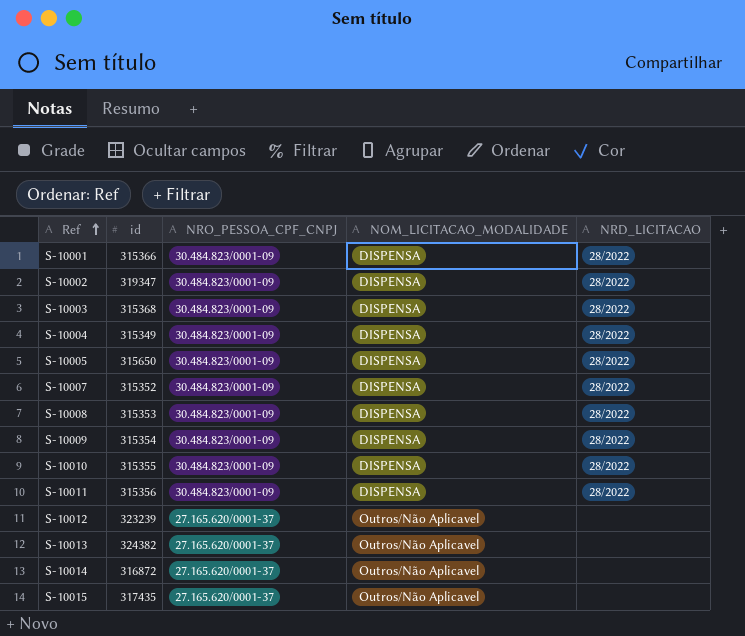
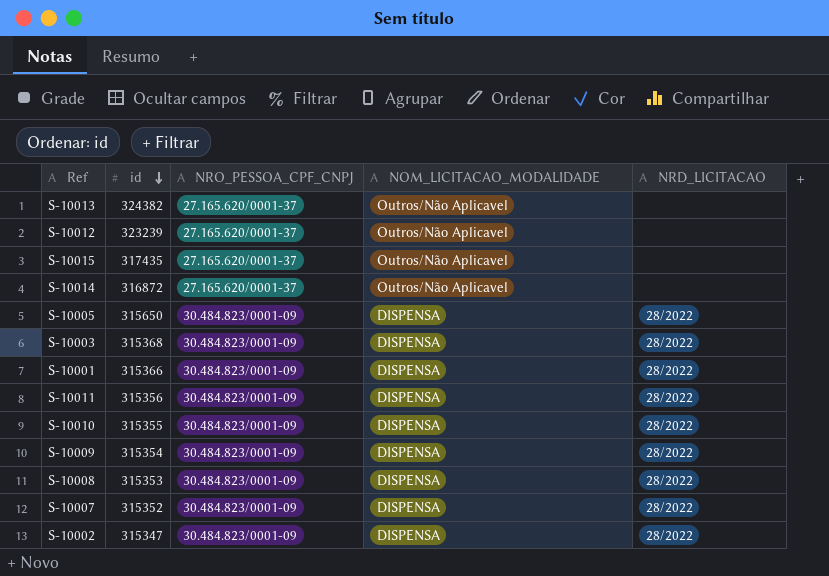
row order: Ref ascending -> id descending
row S-10004: 315349 | 30.484.823/0001-09 | DISPENSA | 28/2022 -> none
S-10002 | id: 319347 -> 315347

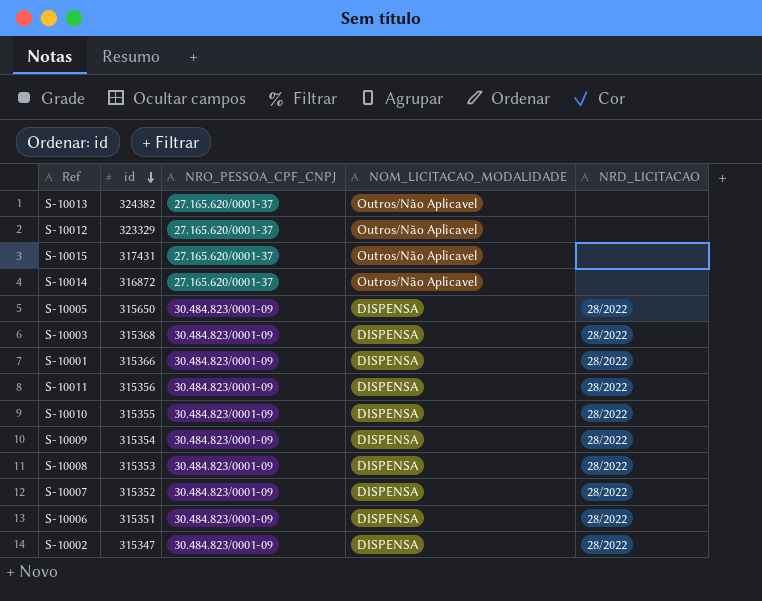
S-10012 | id: 323239 -> 323329
S-10015 | id: 317435 -> 317431
row S-10006: none -> 315351 | 30.484.823/0001-09 | DISPENSA | 28/2022

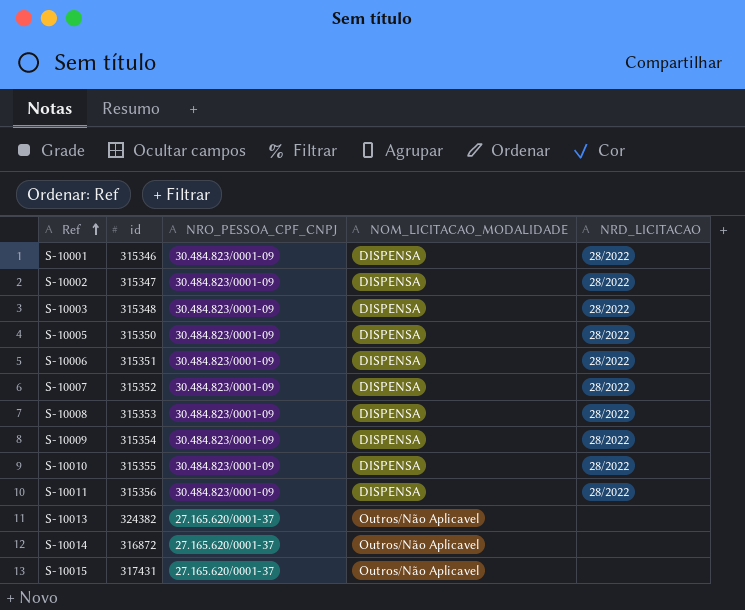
row order: id descending -> Ref ascending
row S-10012: 323329 | 27.165.620/0001-37 | Outros/Não Aplicavel | none -> none
S-10001 | id: 315366 -> 315346
S-10003 | id: 315368 -> 315348
S-10005 | id: 315650 -> 315350

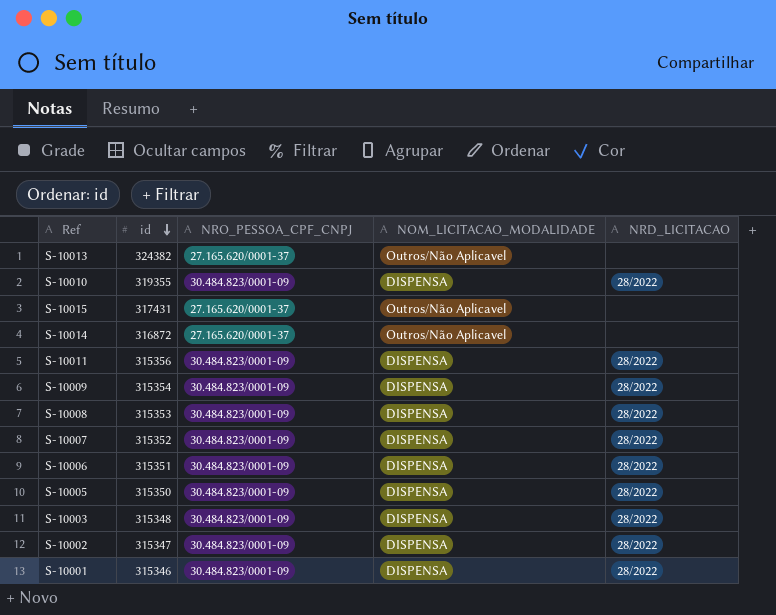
row order: Ref ascending -> id descending
S-10010 | id: 315355 -> 319355

